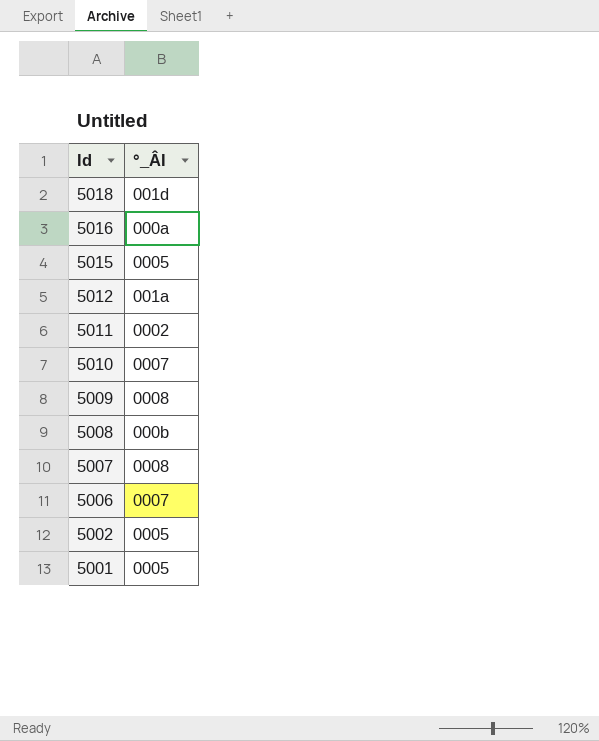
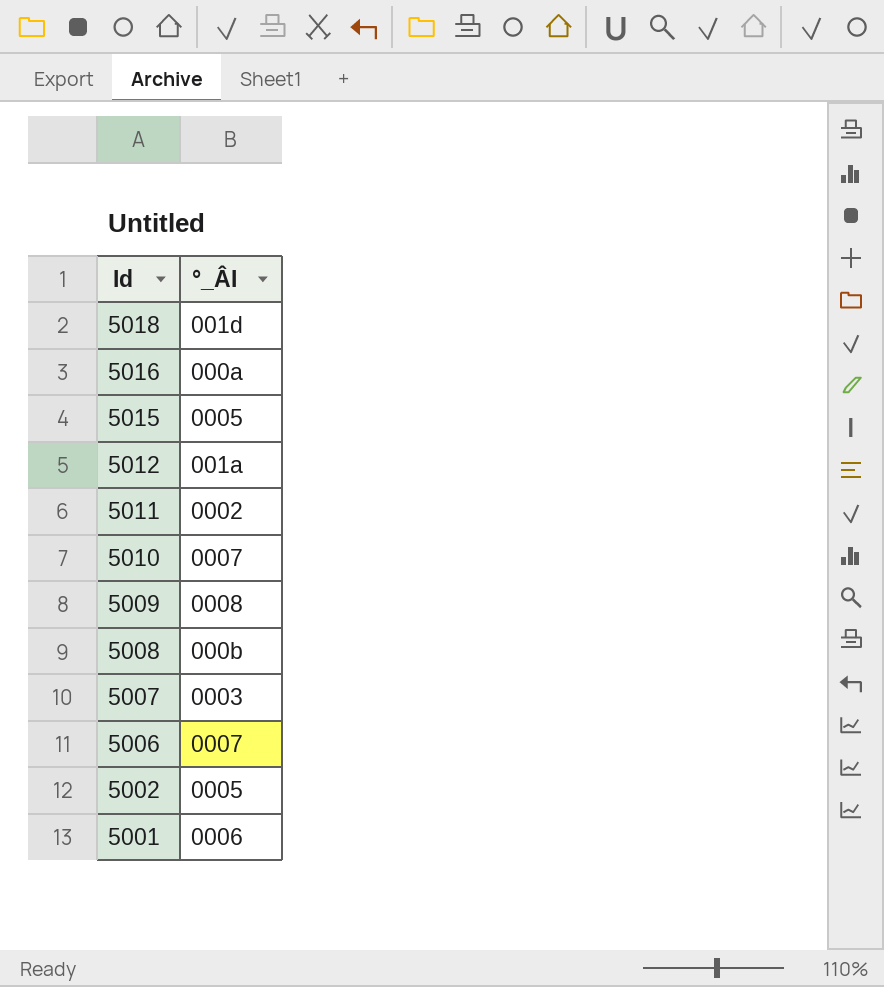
5007 | °_ÂI: 0008 -> 0003
5001 | °_ÂI: 0005 -> 0006

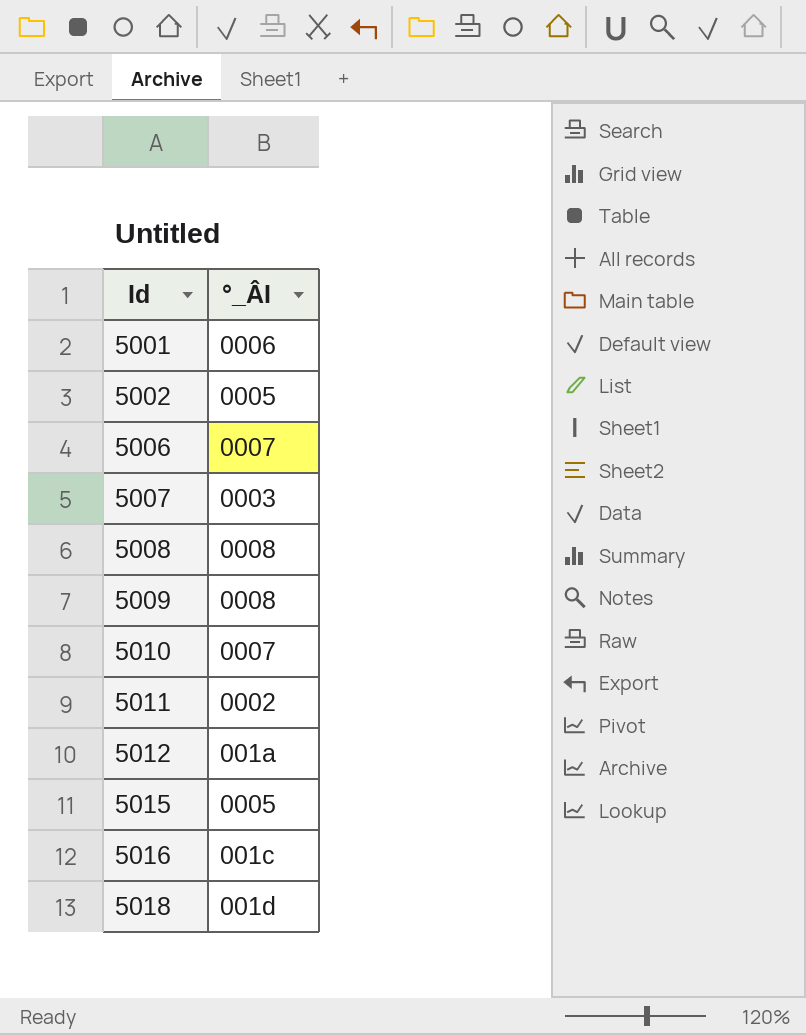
row order: Id descending -> Id ascending
5008 | °_ÂI: 000b -> 0008
5016 | °_ÂI: 000a -> 001c

